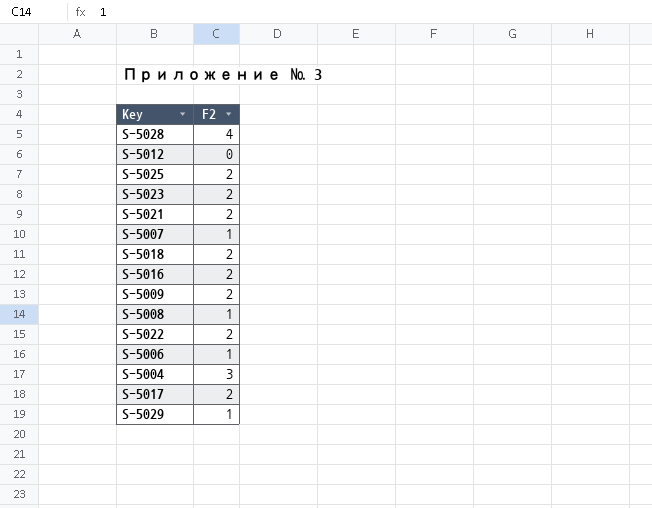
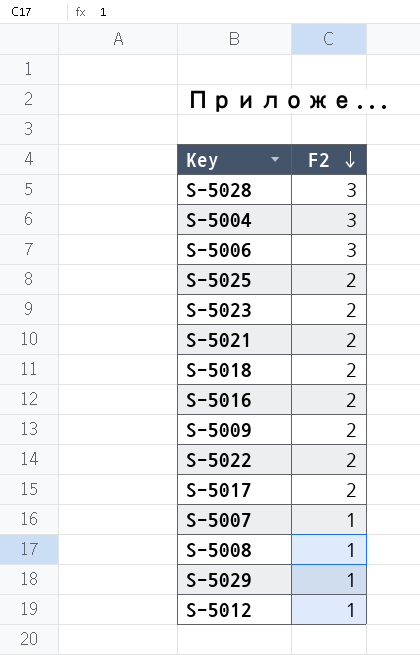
row order: none -> F2 descending
S-5028 | F2: 4 -> 3
S-5006 | F2: 1 -> 3
S-5012 | F2: 0 -> 1

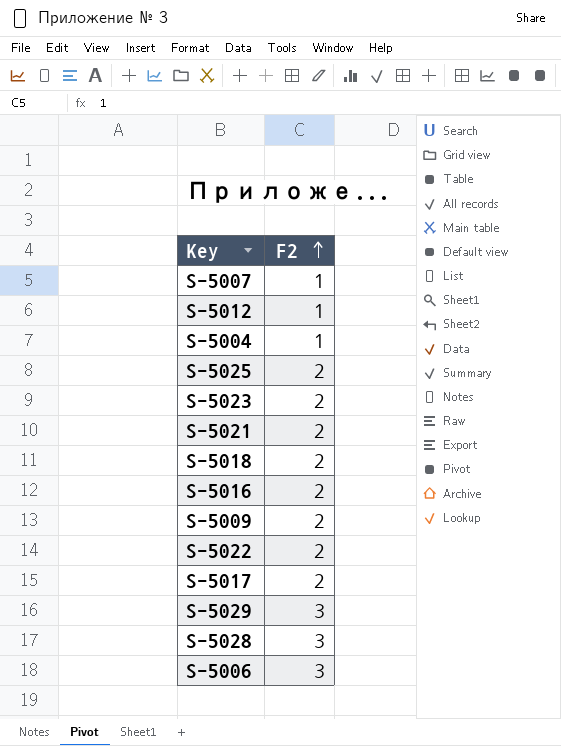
row order: F2 descending -> F2 ascending
row S-5008: 1 -> none
S-5004 | F2: 3 -> 1
S-5029 | F2: 1 -> 3

